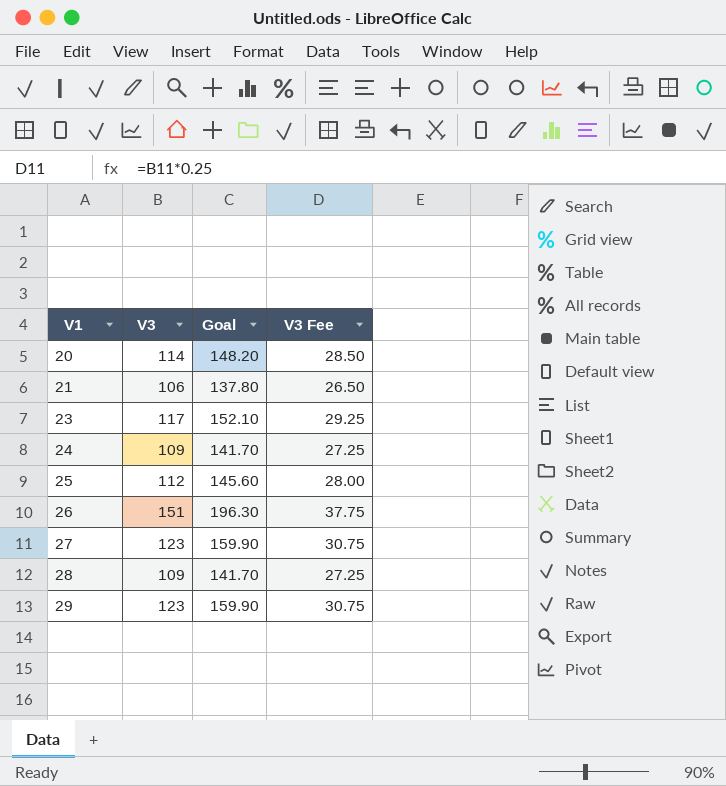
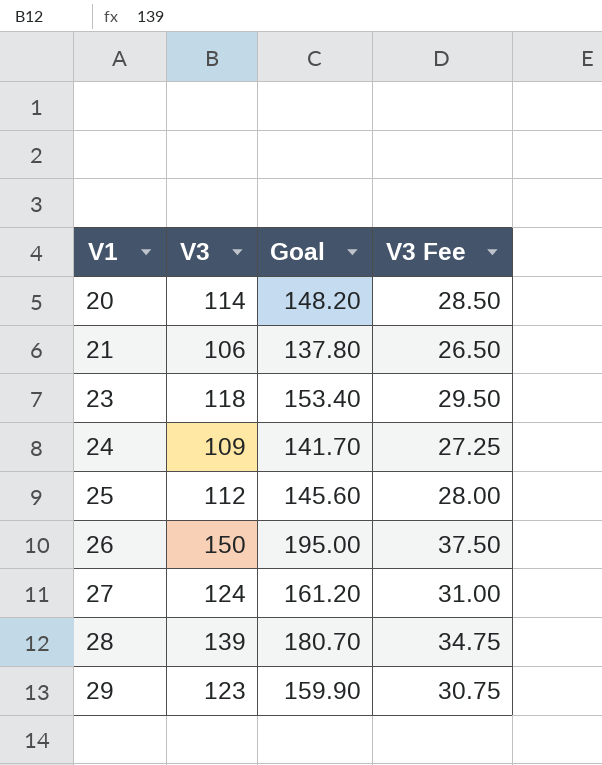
23 | V3: 117 -> 118
23 | Goal: 152.10 -> 153.40
23 | V3 Fee: 29.25 -> 29.50
26 | V3: 151 -> 150
26 | Goal: 196.30 -> 195.00
26 | V3 Fee: 37.75 -> 37.50
27 | V3: 123 -> 124
27 | Goal: 159.90 -> 161.20
27 | V3 Fee: 30.75 -> 31.00
28 | V3: 109 -> 139
28 | Goal: 141.70 -> 180.70
28 | V3 Fee: 27.25 -> 34.75

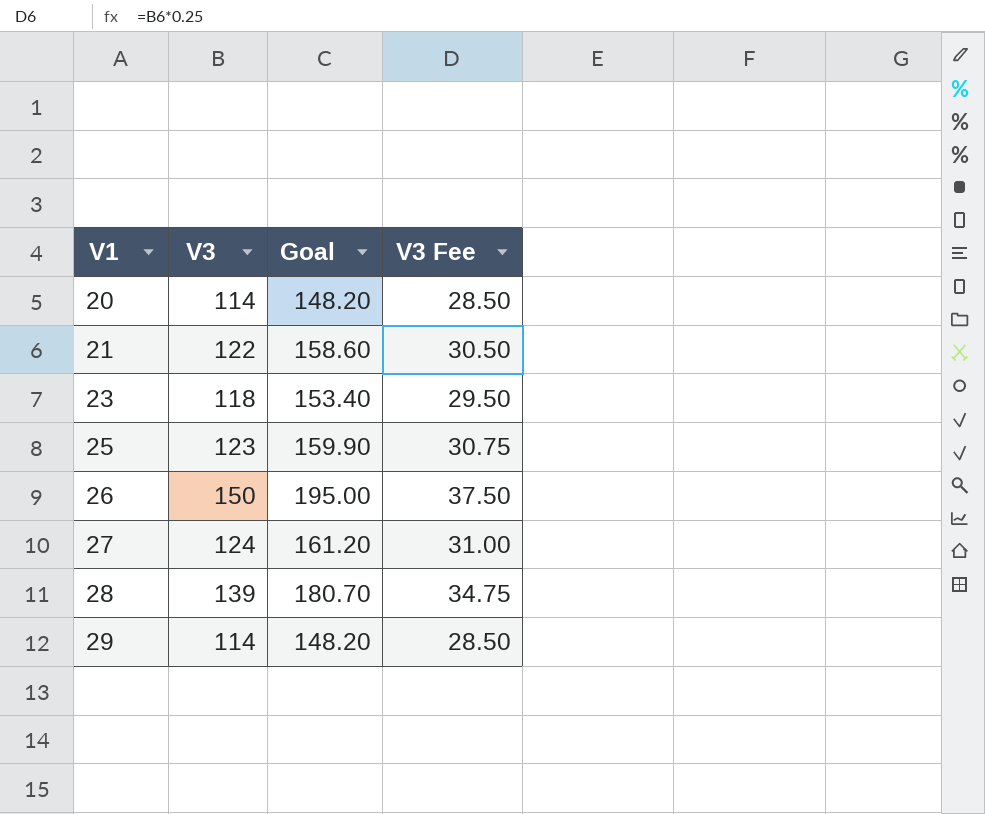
row 24: 109 | 141.70 | 27.25 -> none
21 | V3: 106 -> 122
21 | Goal: 137.80 -> 158.60
21 | V3 Fee: 26.50 -> 30.50
25 | V3: 112 -> 123
25 | Goal: 145.60 -> 159.90
25 | V3 Fee: 28.00 -> 30.75
29 | V3: 123 -> 114
29 | Goal: 159.90 -> 148.20
29 | V3 Fee: 30.75 -> 28.50

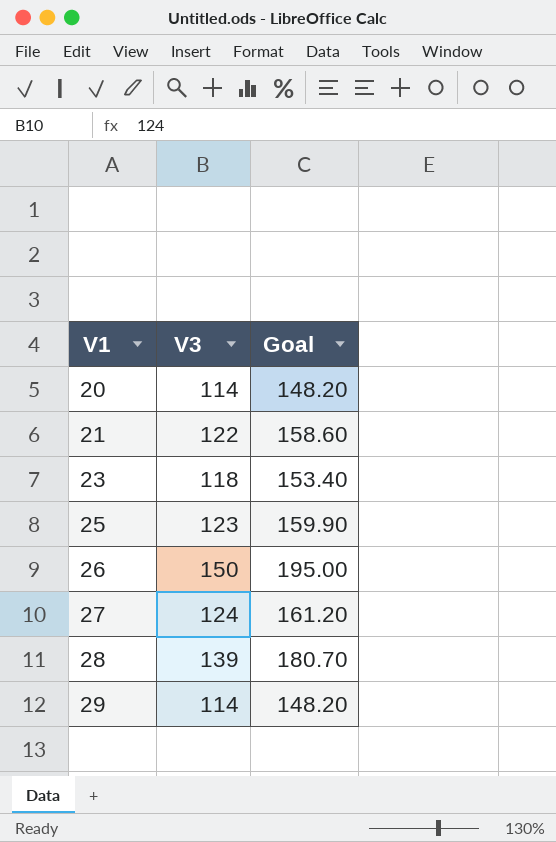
column V3 Fee | formula: [V3] * 0.25 -> none

